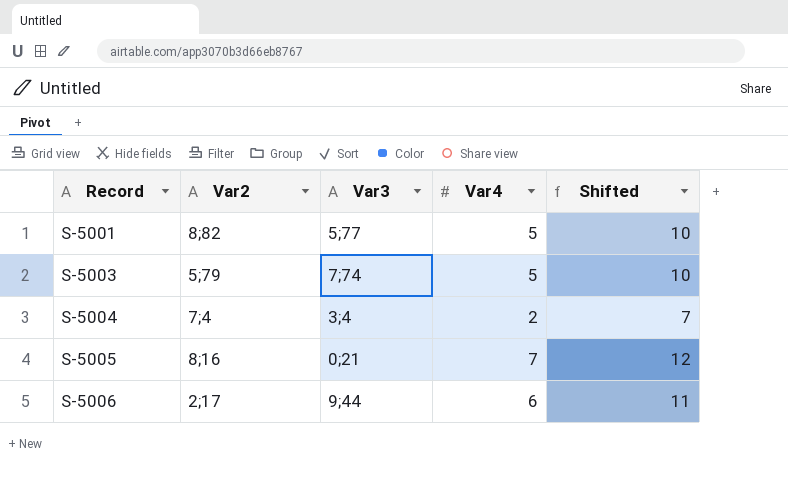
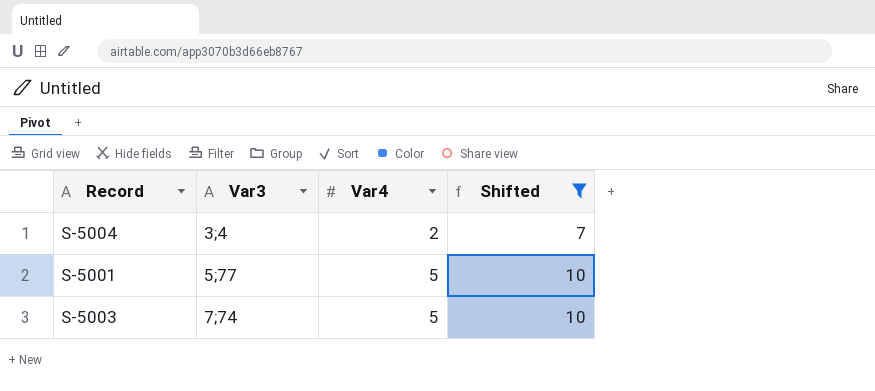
filter: none -> Shifted <= 10
row order: Record ascending -> Var3 ascending
column Var2 | position: 2 -> none

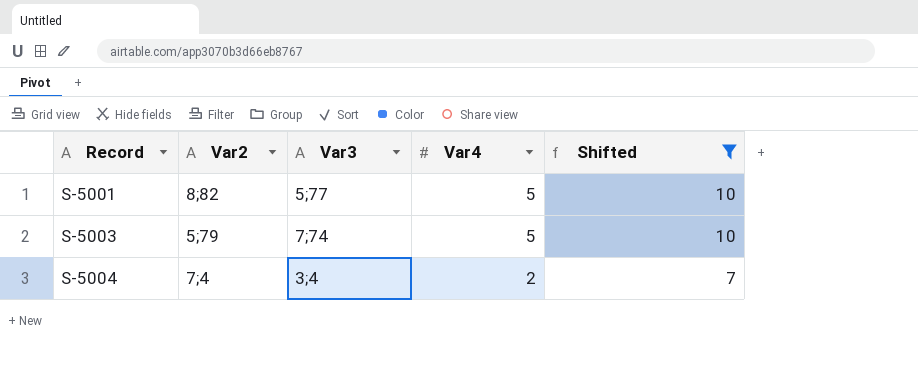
row order: Var3 ascending -> Record ascending
column Var2 | position: none -> 2

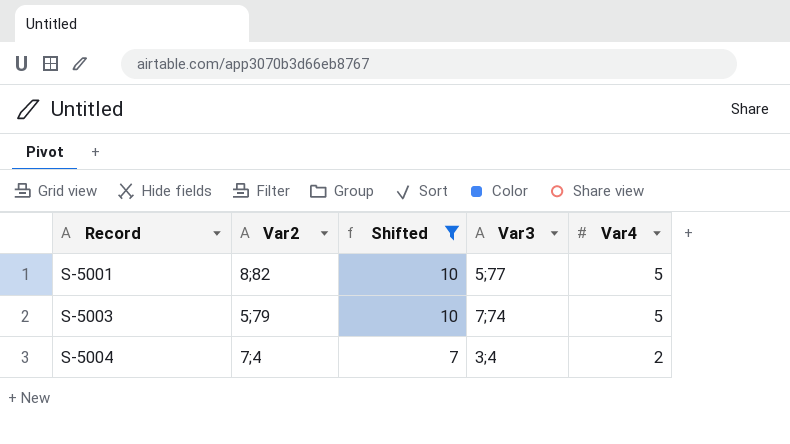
column Shifted | position: 5 -> 3

